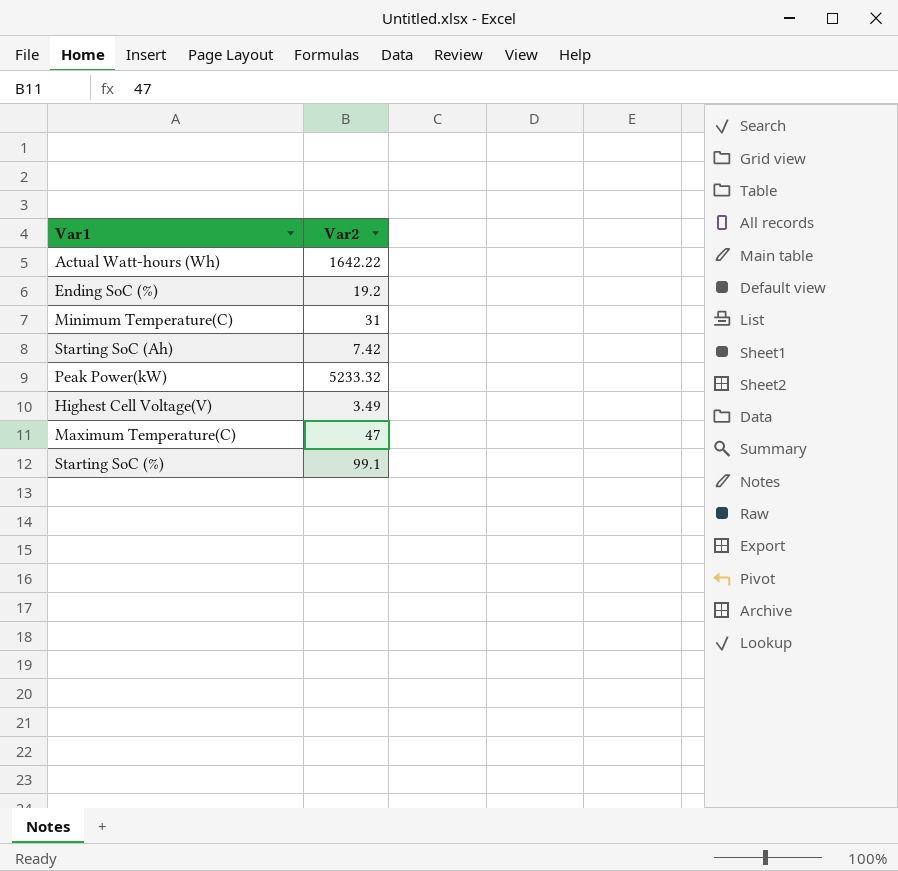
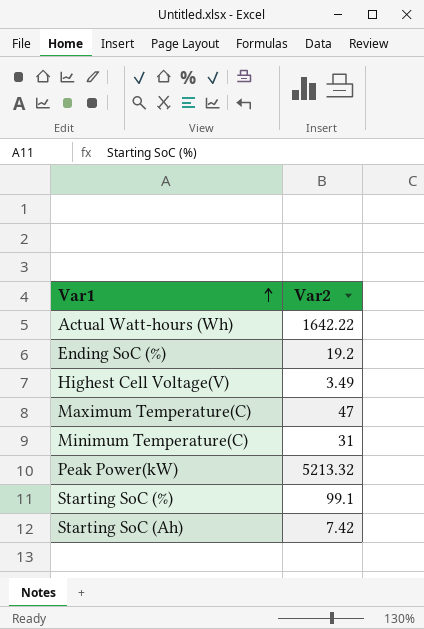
row order: none -> Var1 ascending
Peak Power(kW) | Var2: 5233.32 -> 5213.32

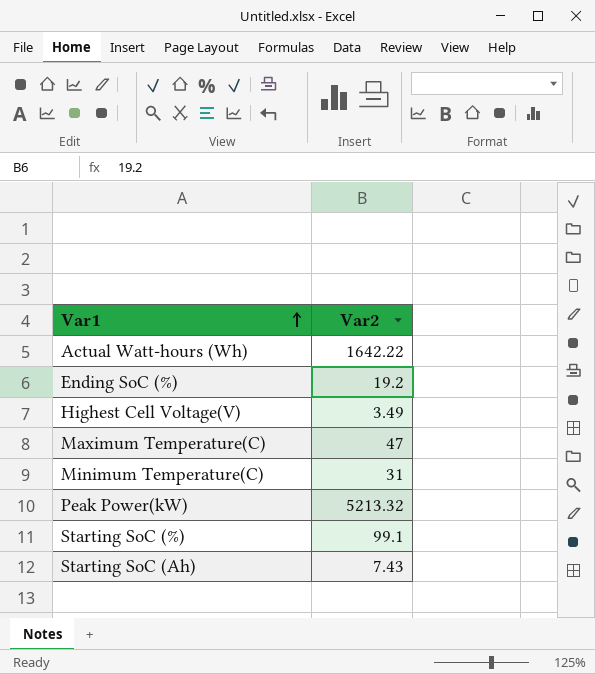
Starting SoC (Ah) | Var2: 7.42 -> 7.43

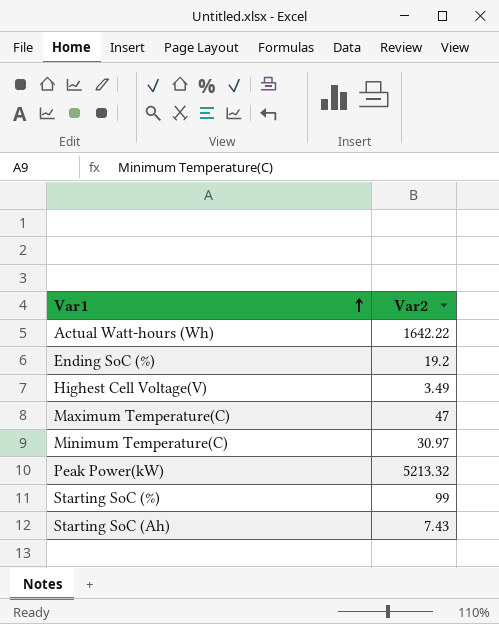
Minimum Temperature(C) | Var2: 31 -> 30.97
Starting SoC (%) | Var2: 99.1 -> 99

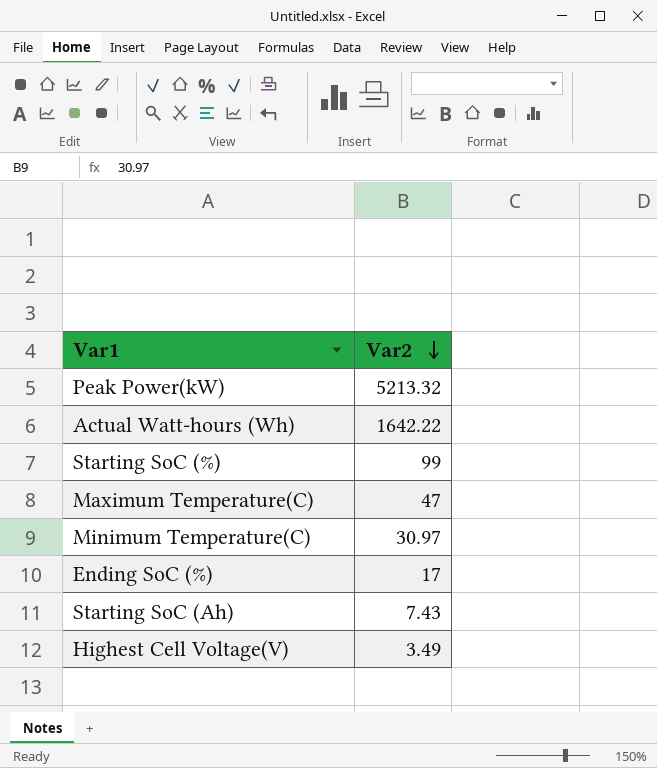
row order: Var1 ascending -> Var2 descending
Ending SoC (%) | Var2: 19.2 -> 17

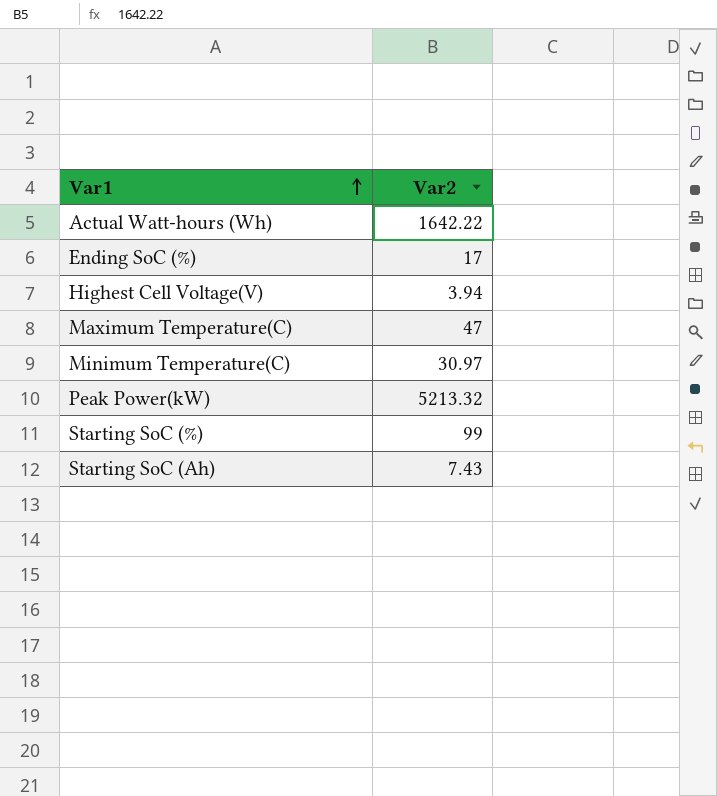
row order: Var2 descending -> Var1 ascending
Highest Cell Voltage(V) | Var2: 3.49 -> 3.94

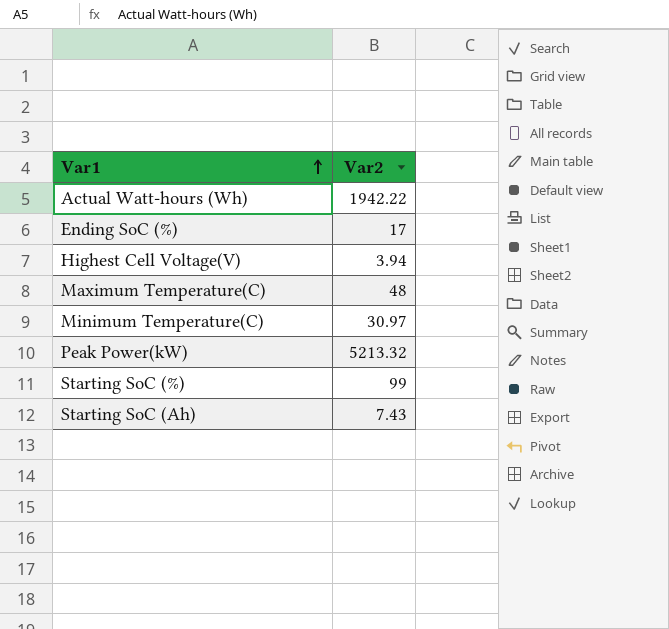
Actual Watt-hours (Wh) | Var2: 1642.22 -> 1942.22
Maximum Temperature(C) | Var2: 47 -> 48

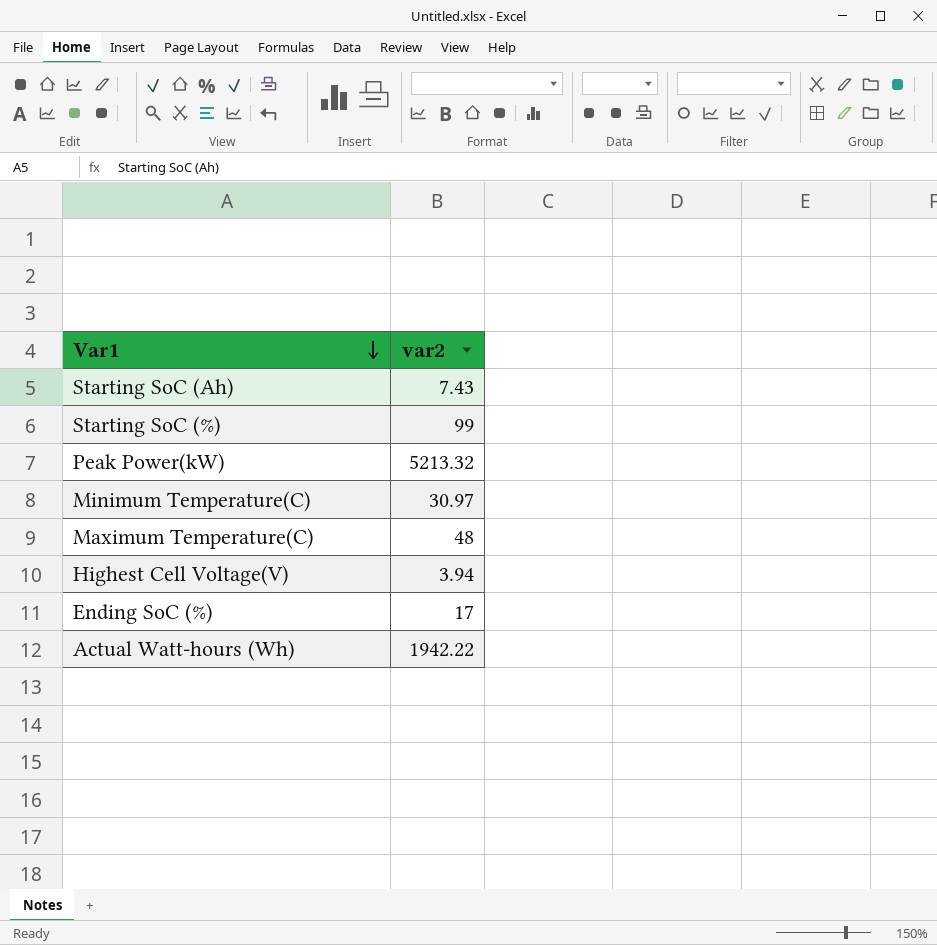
row order: Var1 ascending -> Var1 descending
column name: Var2 -> var2

